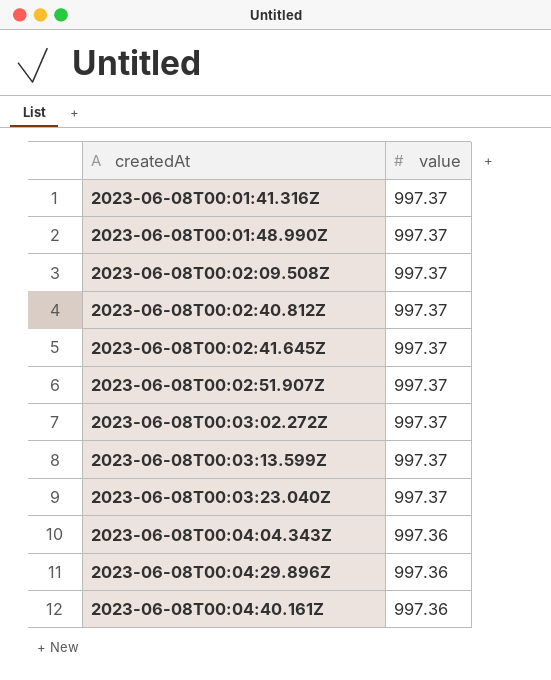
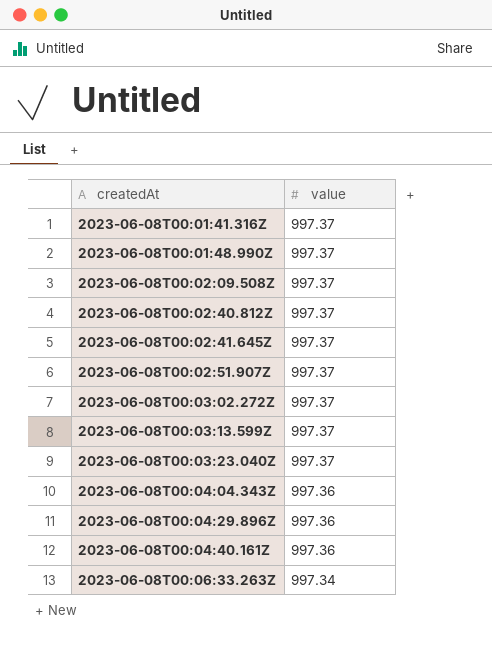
row 2023-06-08T00:06:33.263Z: none -> 997.34

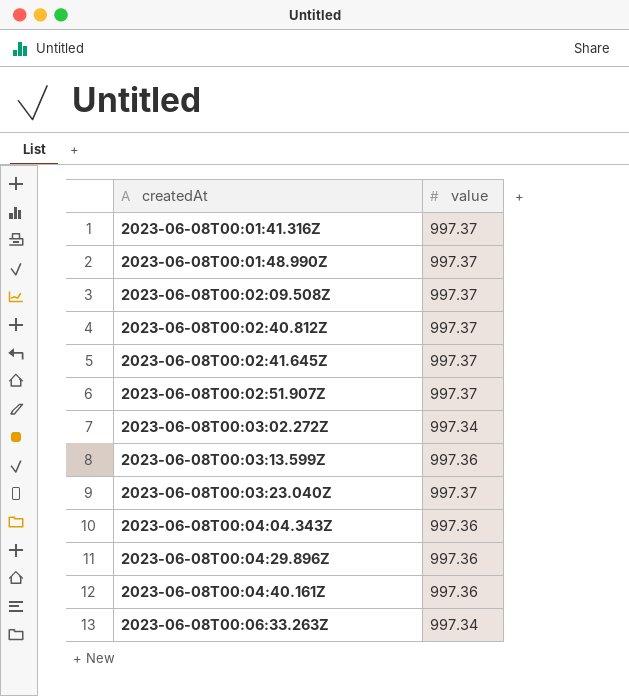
2023-06-08T00:03:02.272Z | value: 997.37 -> 997.34
2023-06-08T00:03:13.599Z | value: 997.37 -> 997.36

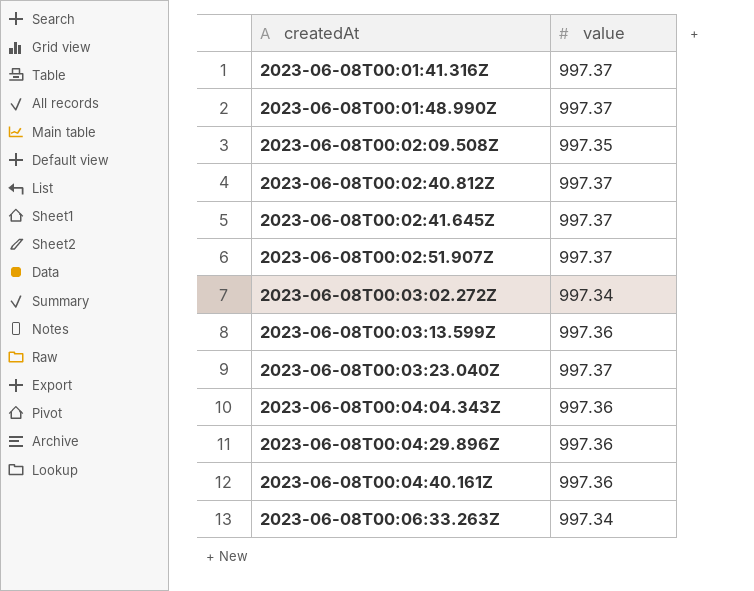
2023-06-08T00:02:09.508Z | value: 997.37 -> 997.35

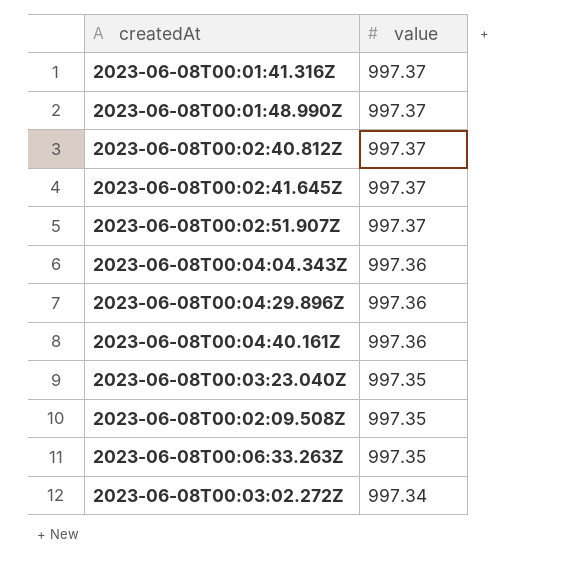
row order: createdAt ascending -> value descending
row 2023-06-08T00:03:13.599Z: 997.36 -> none
2023-06-08T00:03:23.040Z | value: 997.37 -> 997.35
2023-06-08T00:06:33.263Z | value: 997.34 -> 997.35

